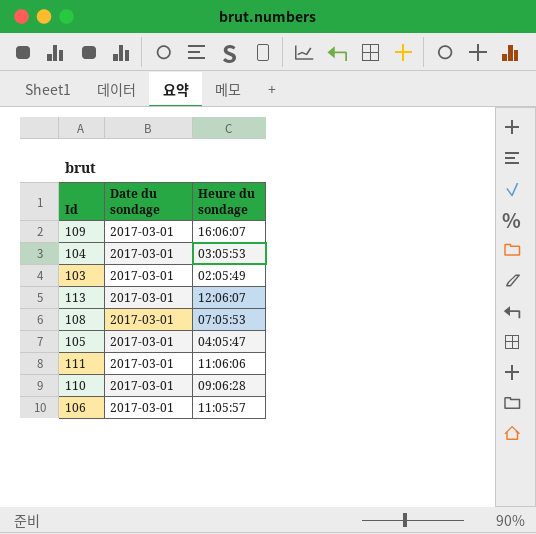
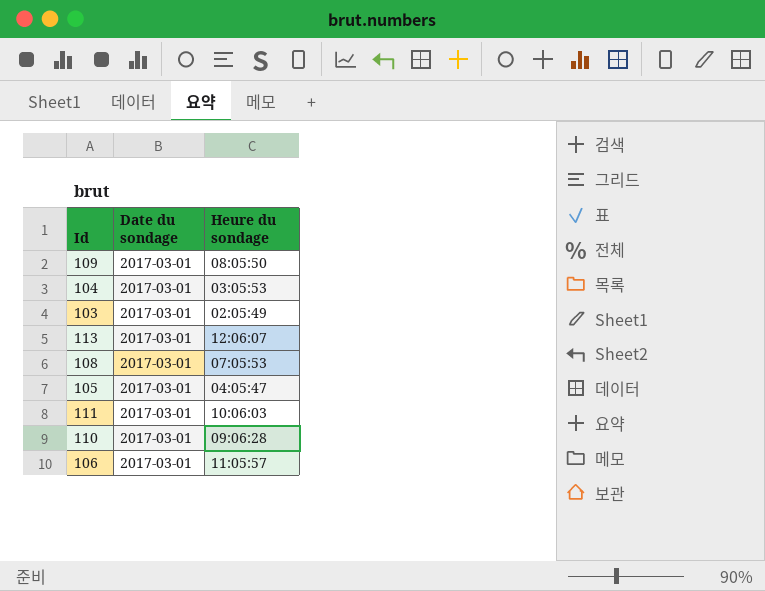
109 | Heure du sondage: 16:06:07 -> 08:05:50
111 | Heure du sondage: 11:06:06 -> 10:06:03

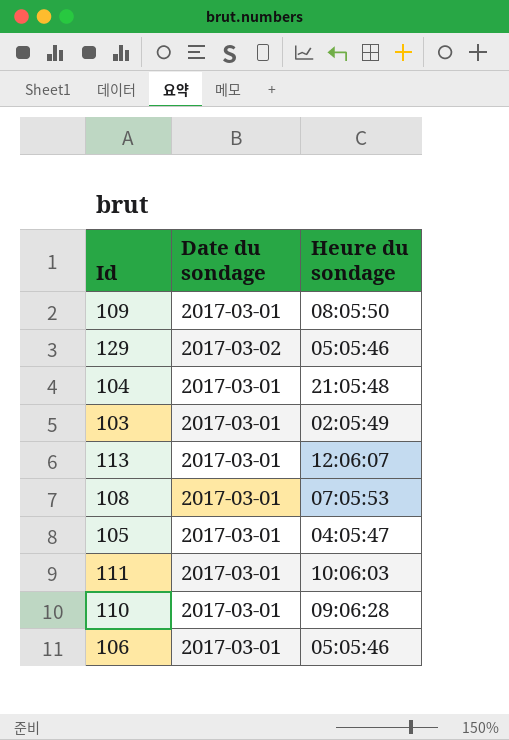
row 129: none -> 2017-03-02 | 05:05:46
104 | Heure du sondage: 03:05:53 -> 21:05:48
106 | Heure du sondage: 11:05:57 -> 05:05:46

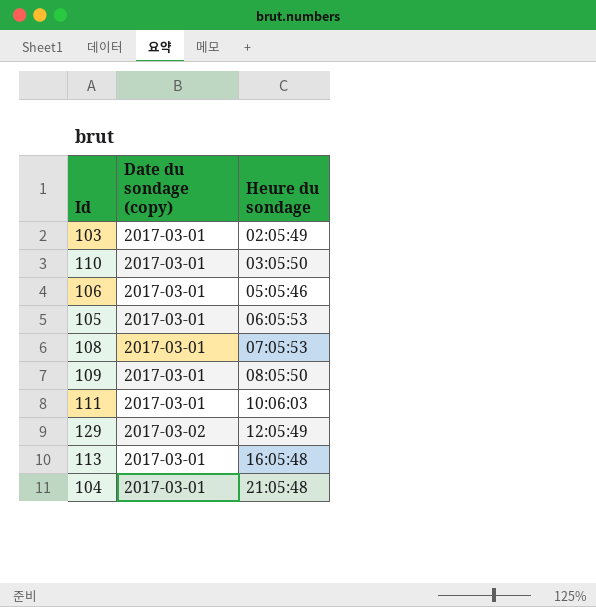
row order: none -> Heure du sondage ascending
column name: Date du sondage -> Date du sondage (copy)
110 | Heure du sondage: 09:06:28 -> 03:05:50
105 | Heure du sondage: 04:05:47 -> 06:05:53
129 | Heure du sondage: 05:05:46 -> 12:05:49
113 | Heure du sondage: 12:06:07 -> 16:05:48

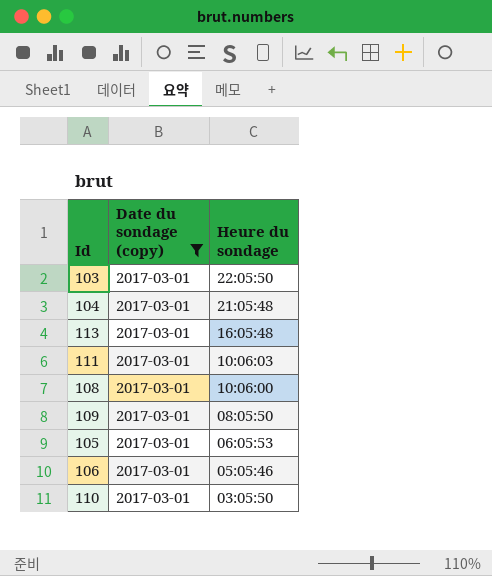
filter: none -> Date du sondage (copy) = 2017-03-01
row order: Heure du sondage ascending -> Heure du sondage descending
103 | Heure du sondage: 02:05:49 -> 22:05:50
108 | Heure du sondage: 07:05:53 -> 10:06:00

